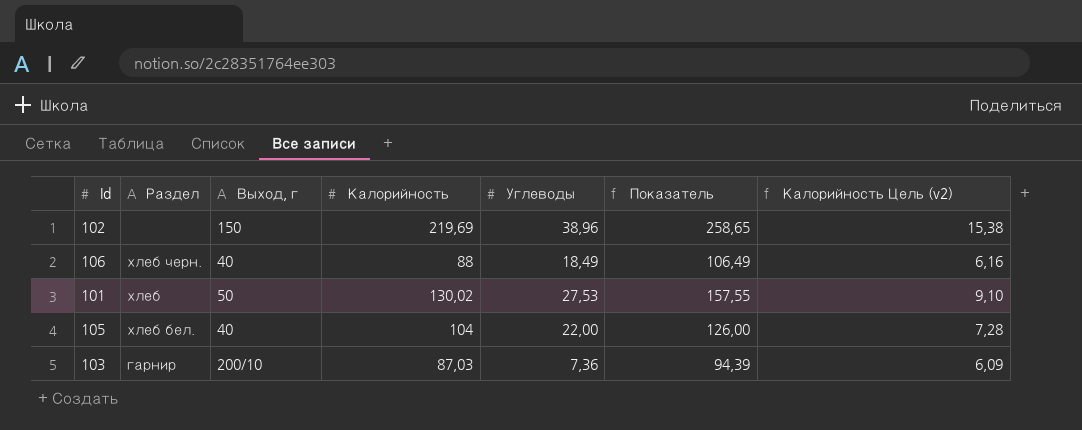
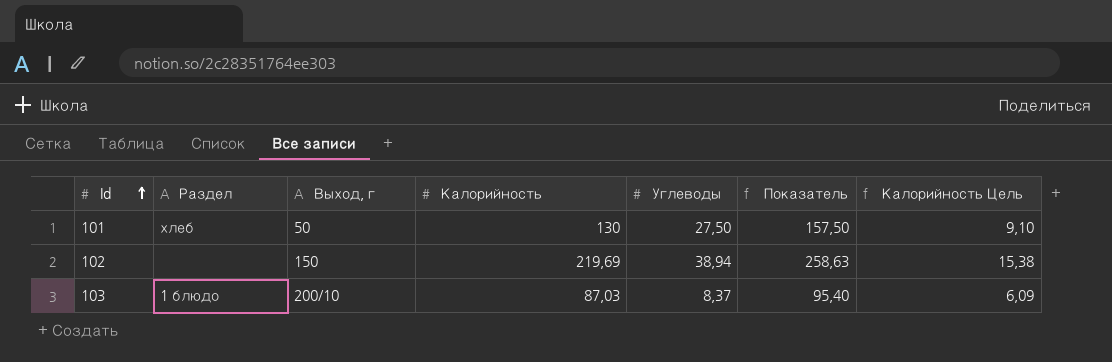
row order: none -> Id ascending
column name: Калорийность Цель (v2) -> Калорийность Цель
row 106: хлеб черн. | 40 | 88 | 18,49 | 106,49 | 6,16 -> none
row 105: хлеб бел. | 40 | 104 | 22,00 | 126,00 | 7,28 -> none
101 | Калорийность: 130,02 -> 130
101 | Углеводы: 27,53 -> 27,50
101 | Показатель: 157,55 -> 157,50
102 | Углеводы: 38,96 -> 38,94
102 | Показатель: 258,65 -> 258,63
103 | Раздел: гарнир -> 1 блюдо
103 | Углеводы: 7,36 -> 8,37
103 | Показатель: 94,39 -> 95,40

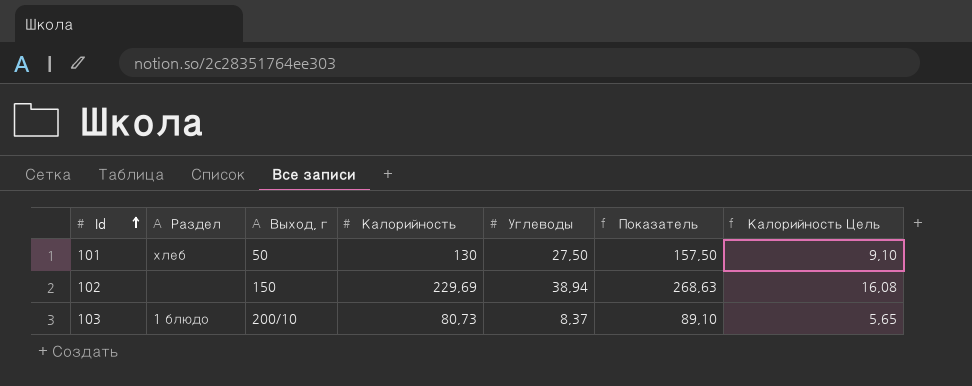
102 | Калорийность: 219,69 -> 229,69
102 | Показатель: 258,63 -> 268,63
102 | Калорийность Цель: 15,38 -> 16,08
103 | Калорийность: 87,03 -> 80,73
103 | Показатель: 95,40 -> 89,10
103 | Калорийность Цель: 6,09 -> 5,65

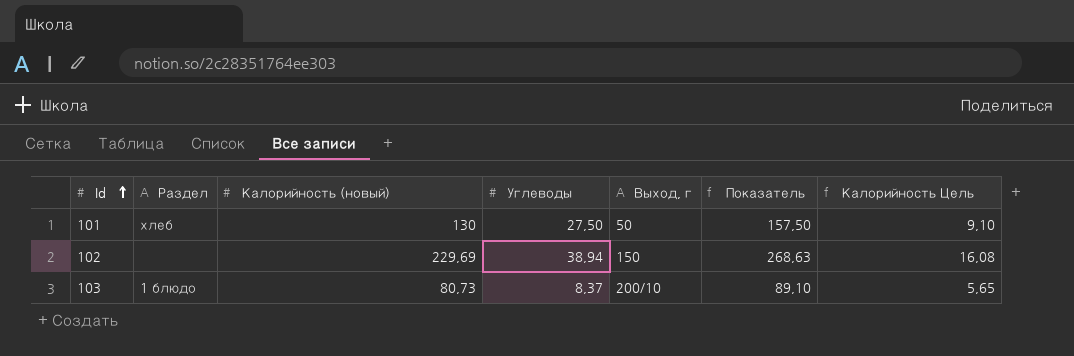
column name: Калорийность -> Калорийность (новый)
column Выход, г | position: 3 -> 5

